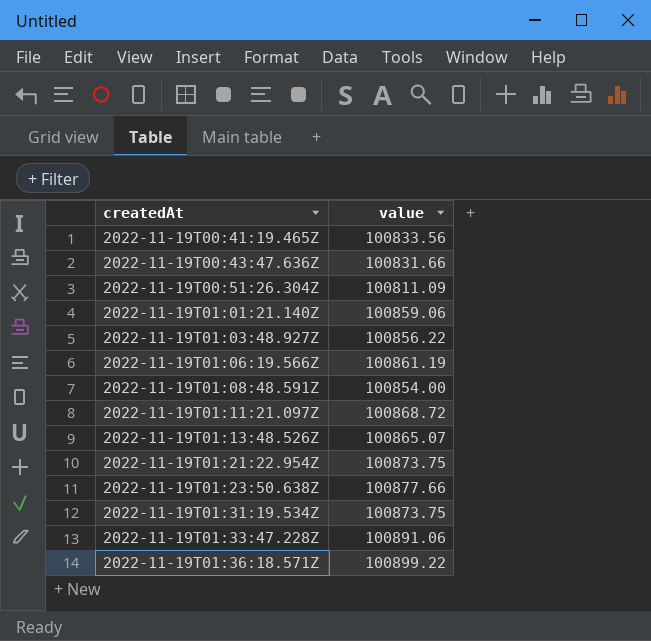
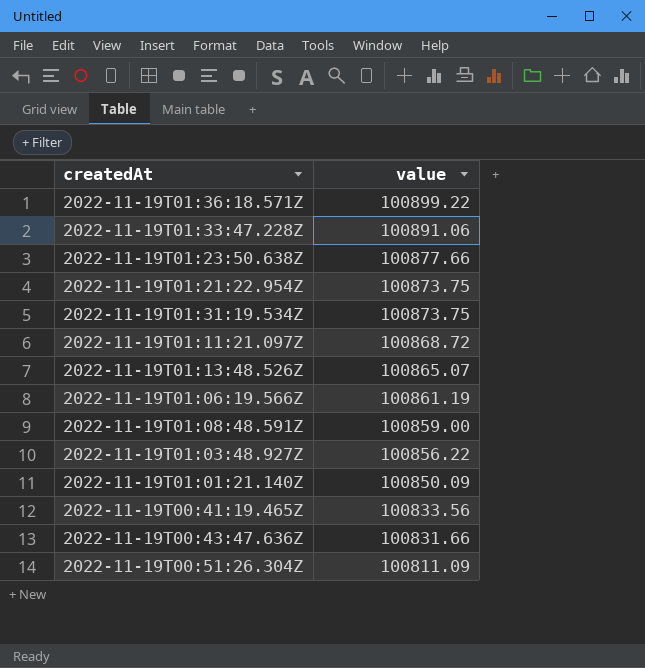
row order: createdAt ascending -> value descending
2022-11-19T01:08:48.591Z | value: 100854.00 -> 100859.00
2022-11-19T01:01:21.140Z | value: 100859.06 -> 100850.09

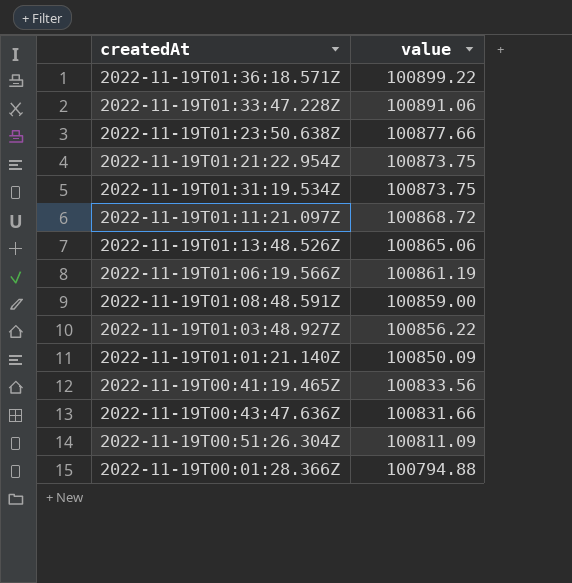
2022-11-19T01:13:48.526Z | value: 100865.07 -> 100865.06
row 2022-11-19T00:01:28.366Z: none -> 100794.88

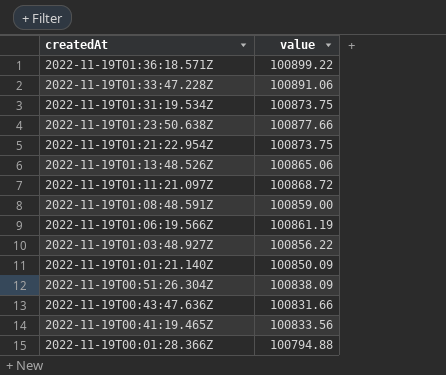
row order: value descending -> createdAt descending
2022-11-19T00:51:26.304Z | value: 100811.09 -> 100838.09

